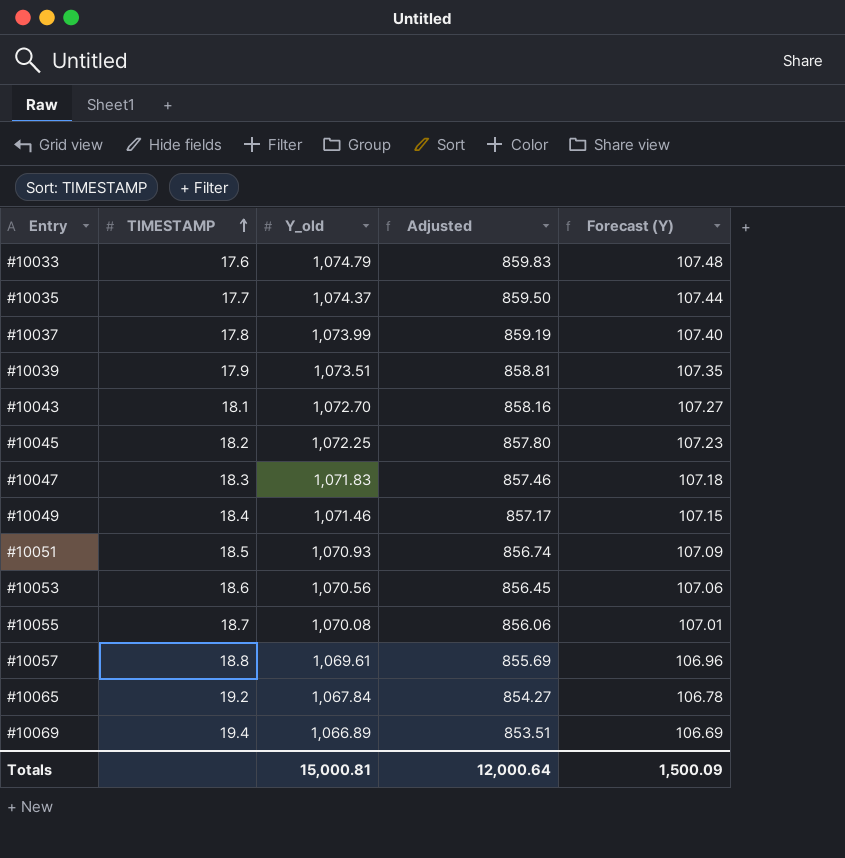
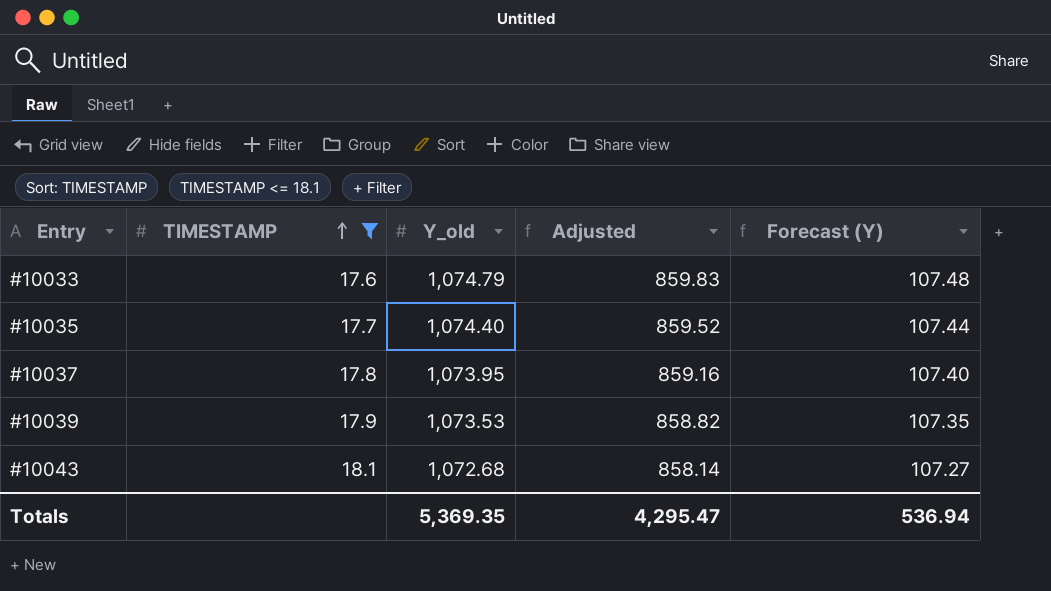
filter: none -> TIMESTAMP <= 18.1
#10035 | Y_old: 1,074.37 -> 1,074.40
#10035 | Adjusted: 859.50 -> 859.52
#10037 | Y_old: 1,073.99 -> 1,073.95
#10037 | Adjusted: 859.19 -> 859.16
#10039 | Y_old: 1,073.51 -> 1,073.53
#10039 | Adjusted: 858.81 -> 858.82
#10043 | Y_old: 1,072.70 -> 1,072.68
#10043 | Adjusted: 858.16 -> 858.14
Totals | Y_old: 15,000.81 -> 5,369.35
Totals | Adjusted: 12,000.64 -> 4,295.47
Totals | Forecast (Y): 1,500.09 -> 536.94

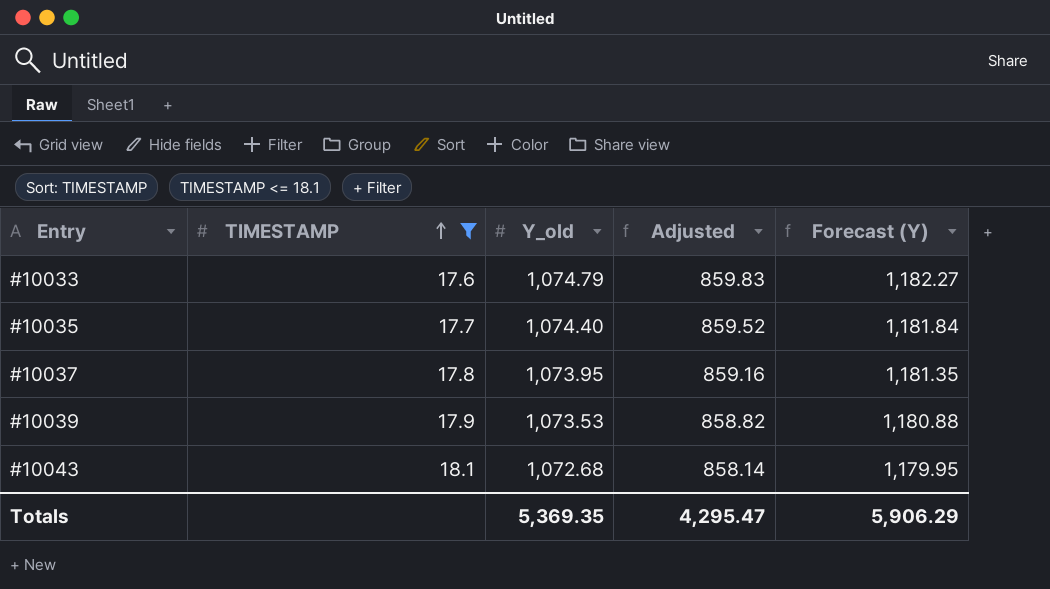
column Forecast (Y) | formula: [Y_old] * 0.1 -> [Y_old] * 1.1
Totals | Forecast (Y): 536.94 -> 5,906.29

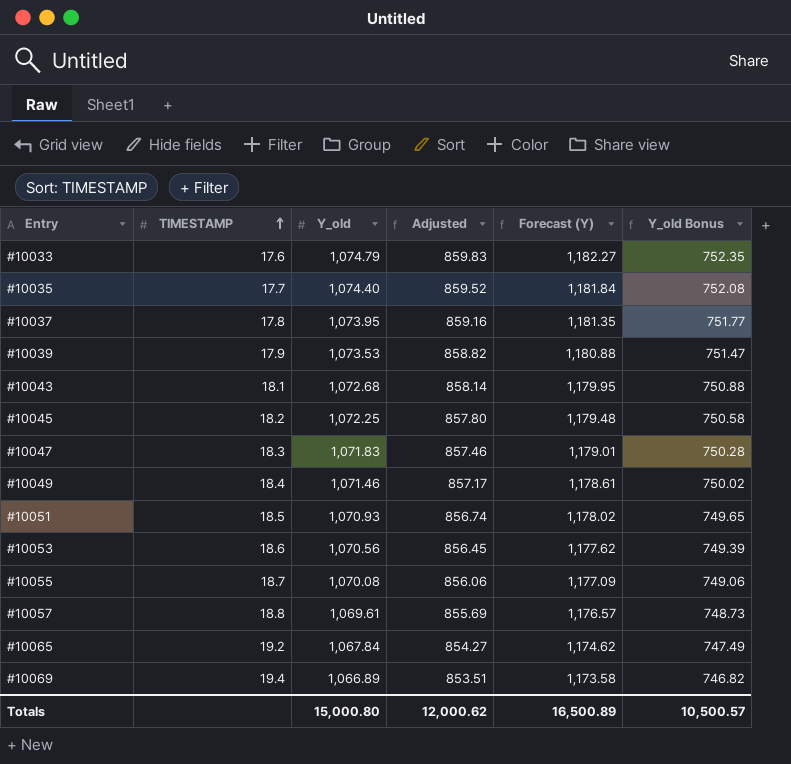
filter: TIMESTAMP <= 18.1 -> none
column Y_old Bonus | formula: none -> [Y_old] * 0.7
Totals | Y_old: 5,369.35 -> 15,000.80
Totals | Adjusted: 4,295.47 -> 12,000.62
Totals | Forecast (Y): 5,906.29 -> 16,500.89

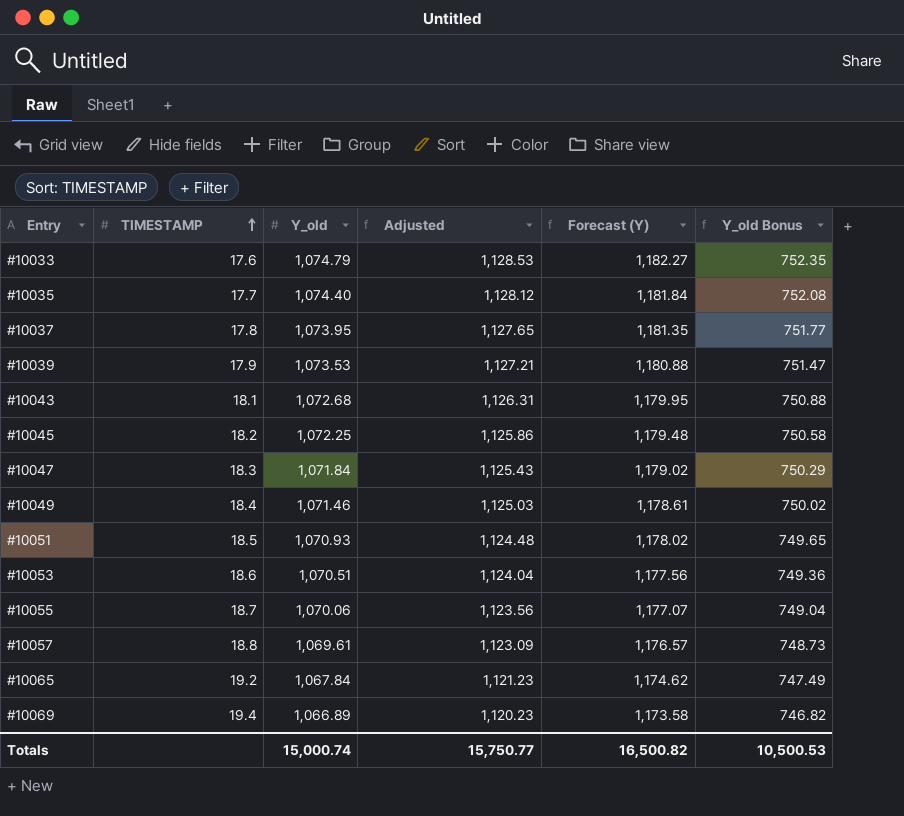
column Adjusted | formula: [Y_old] * 0.8 -> [Y_old] * 1.05
#10047 | Y_old: 1,071.83 -> 1,071.84
#10047 | Forecast (Y): 1,179.01 -> 1,179.02
#10047 | Y_old Bonus: 750.28 -> 750.29
#10053 | Y_old: 1,070.56 -> 1,070.51
#10053 | Forecast (Y): 1,177.62 -> 1,177.56
#10053 | Y_old Bonus: 749.39 -> 749.36
#10055 | Y_old: 1,070.08 -> 1,070.06
#10055 | Forecast (Y): 1,177.09 -> 1,177.07
#10055 | Y_old Bonus: 749.06 -> 749.04
Totals | Y_old: 15,000.80 -> 15,000.74
Totals | Adjusted: 12,000.62 -> 15,750.77
Totals | Forecast (Y): 16,500.89 -> 16,500.82
Totals | Y_old Bonus: 10,500.57 -> 10,500.53

